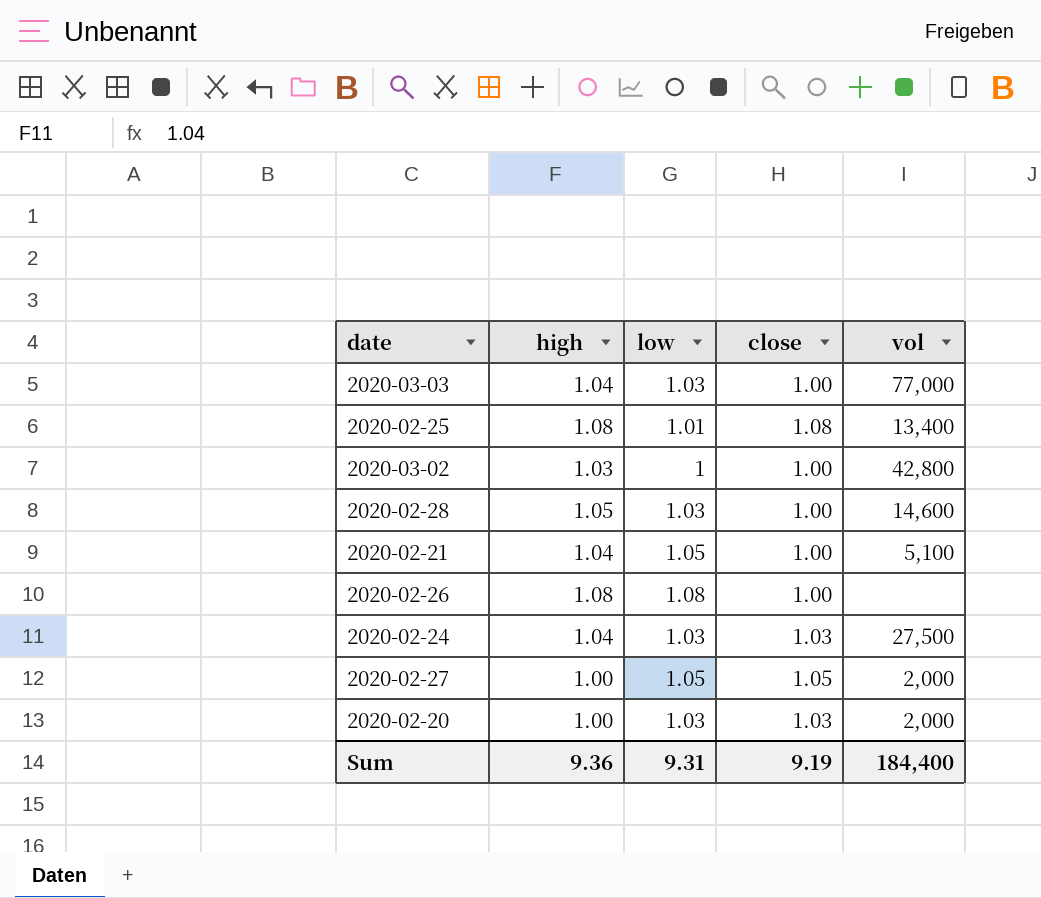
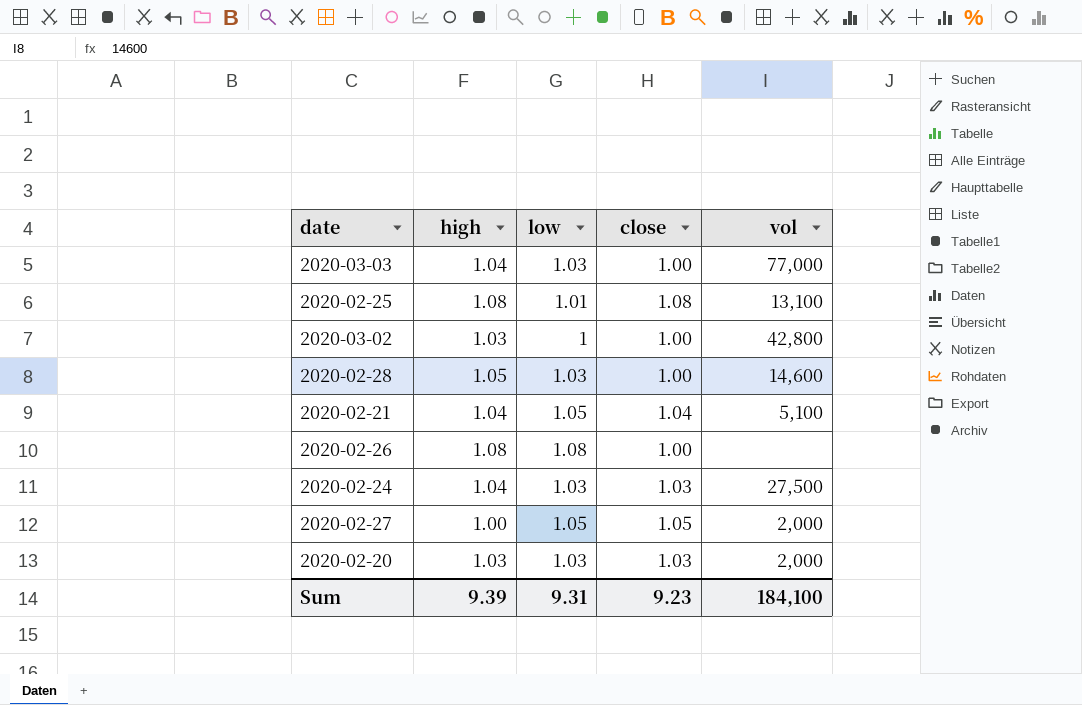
2020-02-25 | vol: 13,400 -> 13,100
2020-02-21 | close: 1.00 -> 1.04
2020-02-20 | high: 1.00 -> 1.03
Sum | high: 9.36 -> 9.39
Sum | close: 9.19 -> 9.23
Sum | vol: 184,400 -> 184,100

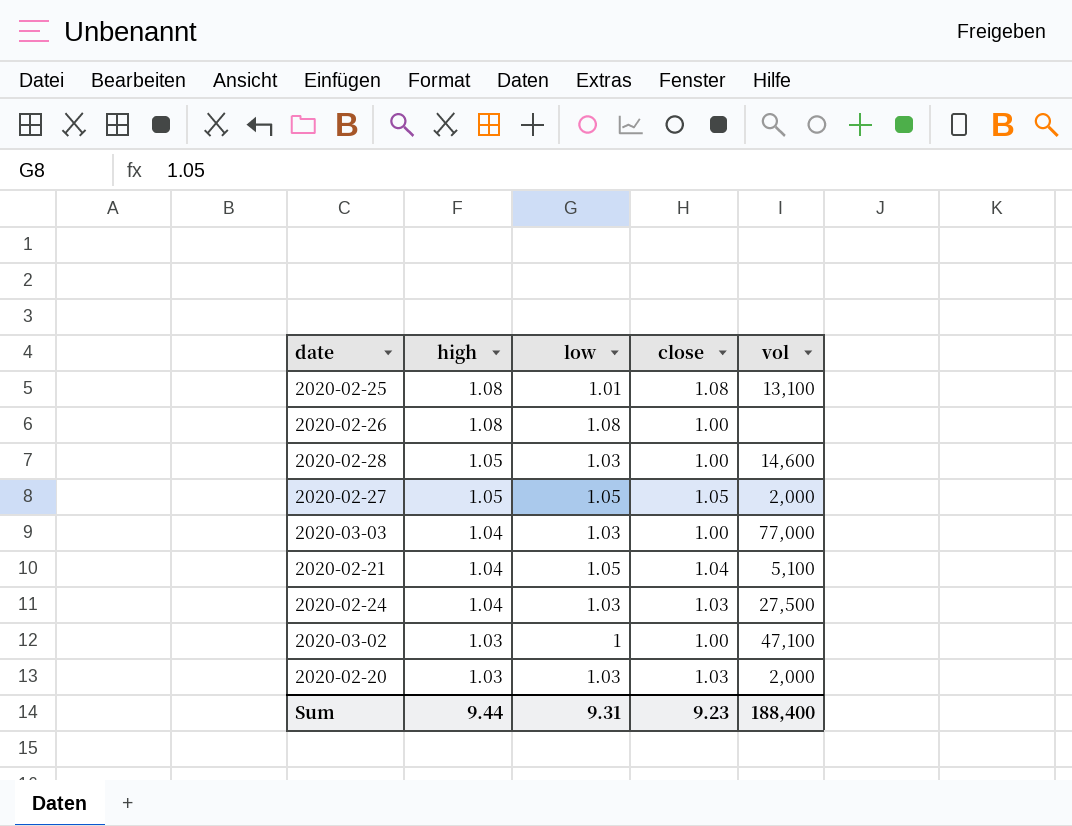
row order: none -> high descending
2020-02-27 | high: 1.00 -> 1.05
2020-03-02 | vol: 42,800 -> 47,100
Sum | high: 9.39 -> 9.44
Sum | vol: 184,100 -> 188,400

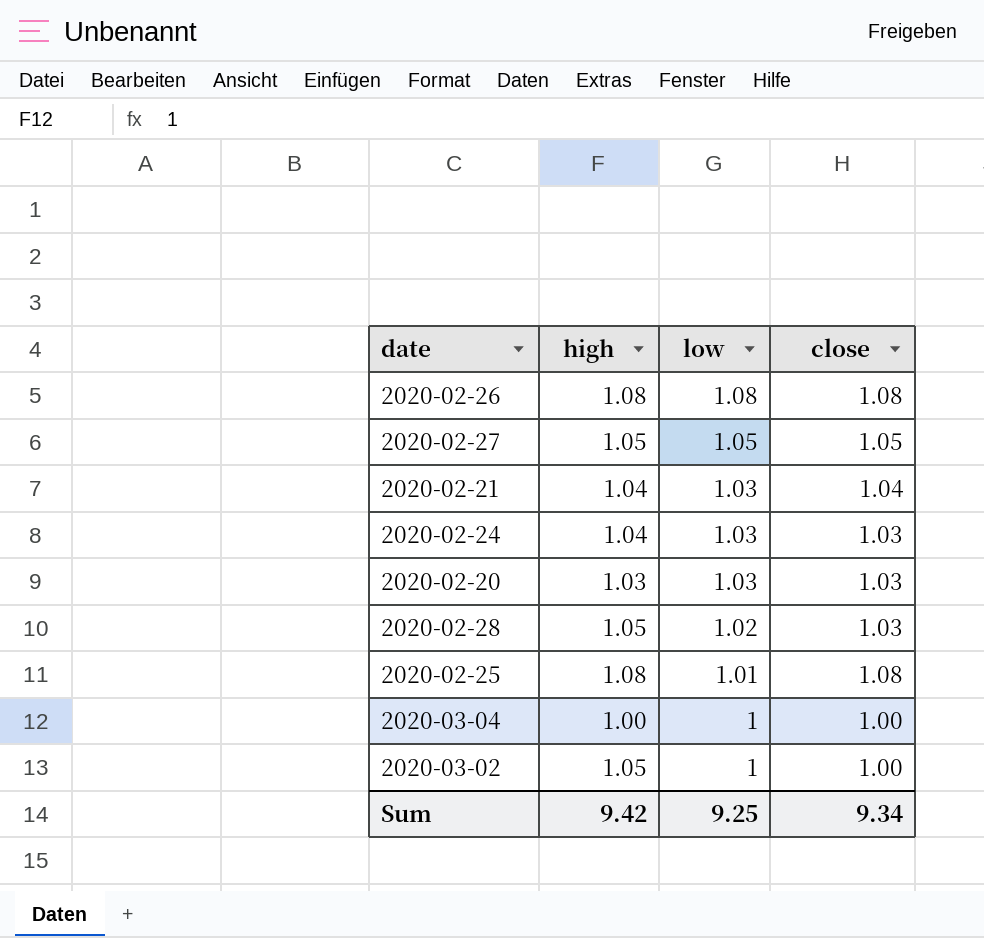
row order: high descending -> low descending
column vol | position: 5 -> none
row 2020-03-03: 1.04 | 1.03 | 1.00 | 77,000 -> none
2020-02-26 | close: 1.00 -> 1.08
2020-02-21 | low: 1.05 -> 1.03
2020-02-28 | low: 1.03 -> 1.02
2020-02-28 | close: 1.00 -> 1.03
row 2020-03-04: none -> 1.00 | 1 | 1.00
2020-03-02 | high: 1.03 -> 1.05
Sum | high: 9.44 -> 9.42
Sum | low: 9.31 -> 9.25
Sum | close: 9.23 -> 9.34

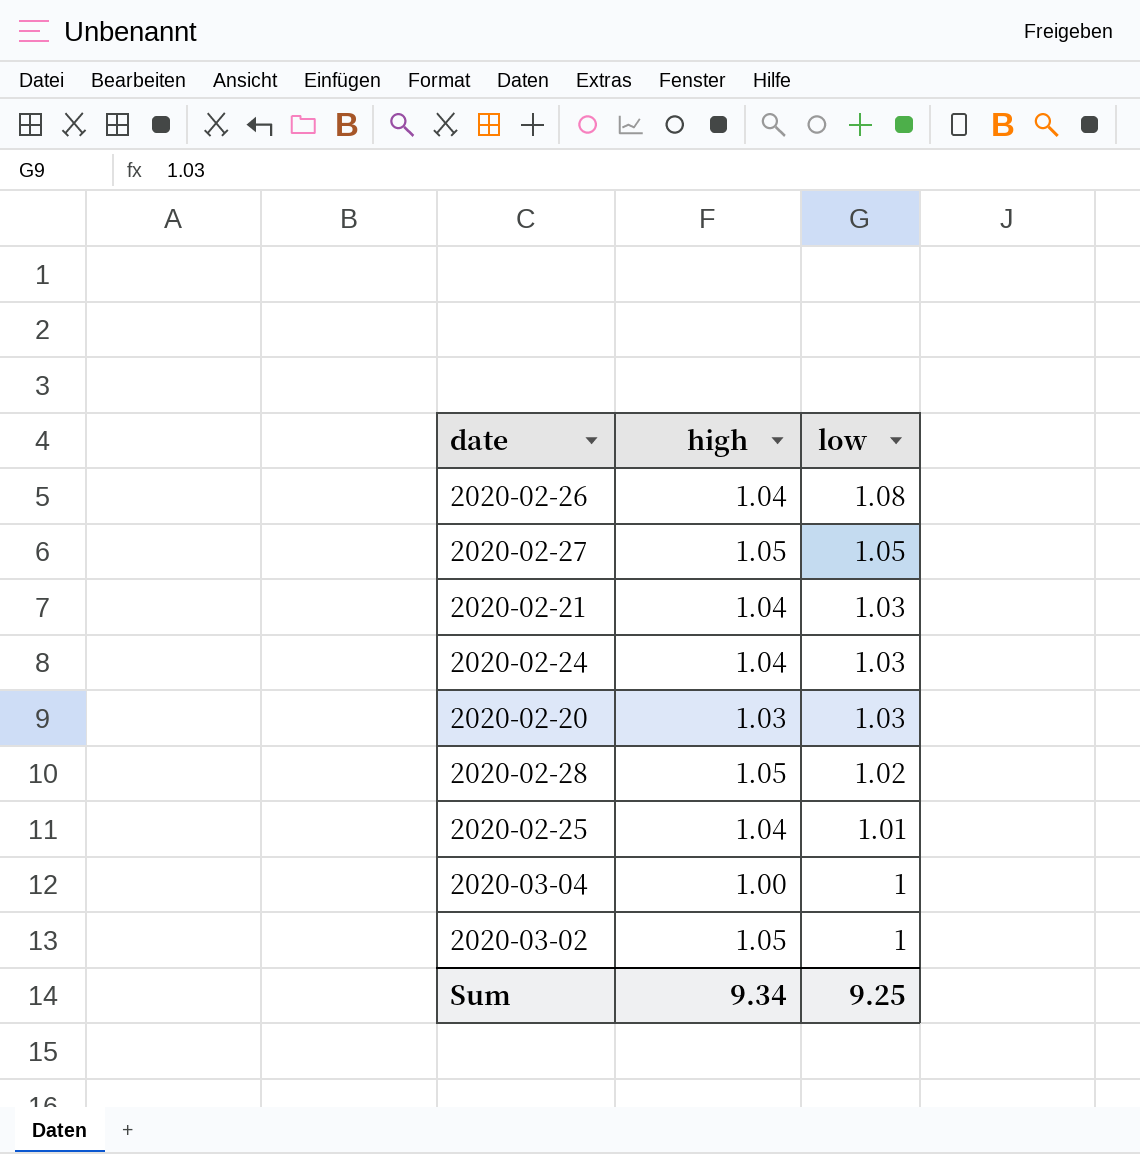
column close | position: 4 -> none
2020-02-26 | high: 1.08 -> 1.04
2020-02-25 | high: 1.08 -> 1.04
Sum | high: 9.42 -> 9.34

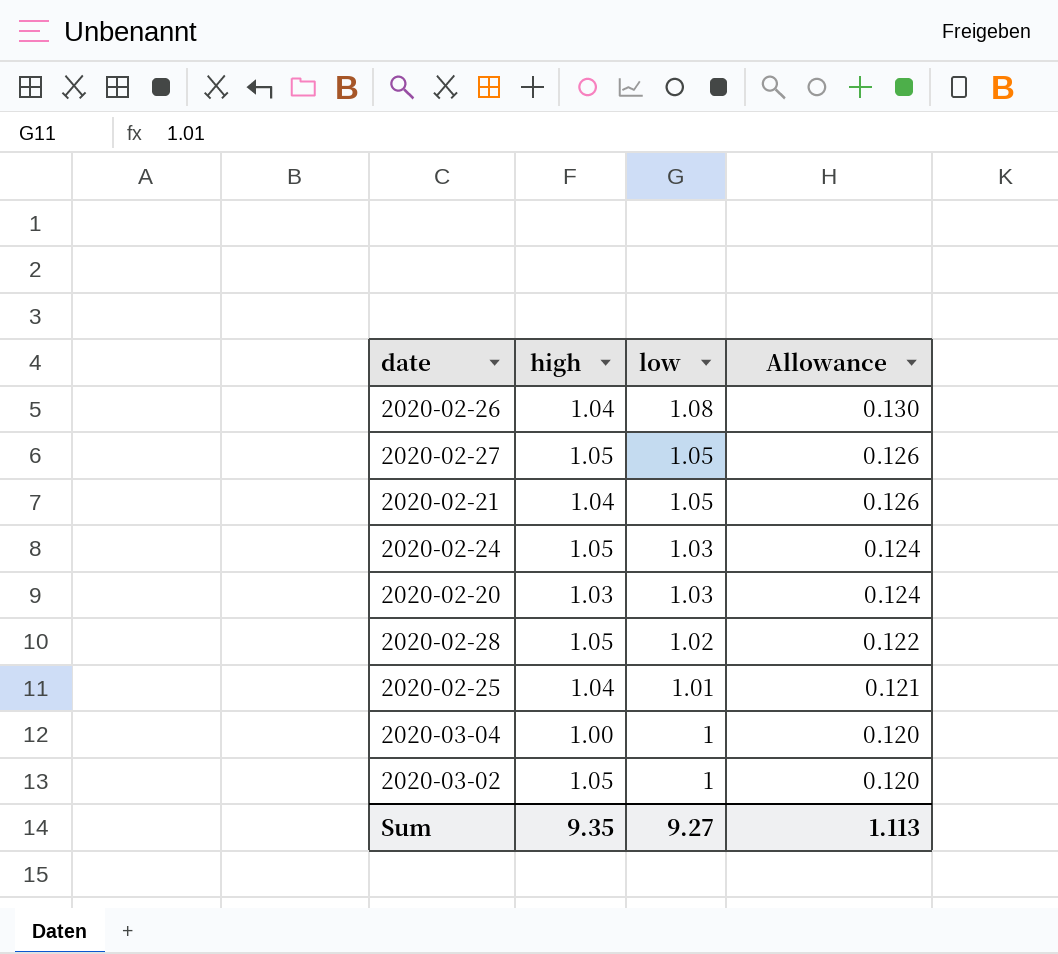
column Allowance | formula: none -> [low] * 0.12
2020-02-21 | low: 1.03 -> 1.05
2020-02-24 | high: 1.04 -> 1.05
Sum | high: 9.34 -> 9.35
Sum | low: 9.25 -> 9.27

